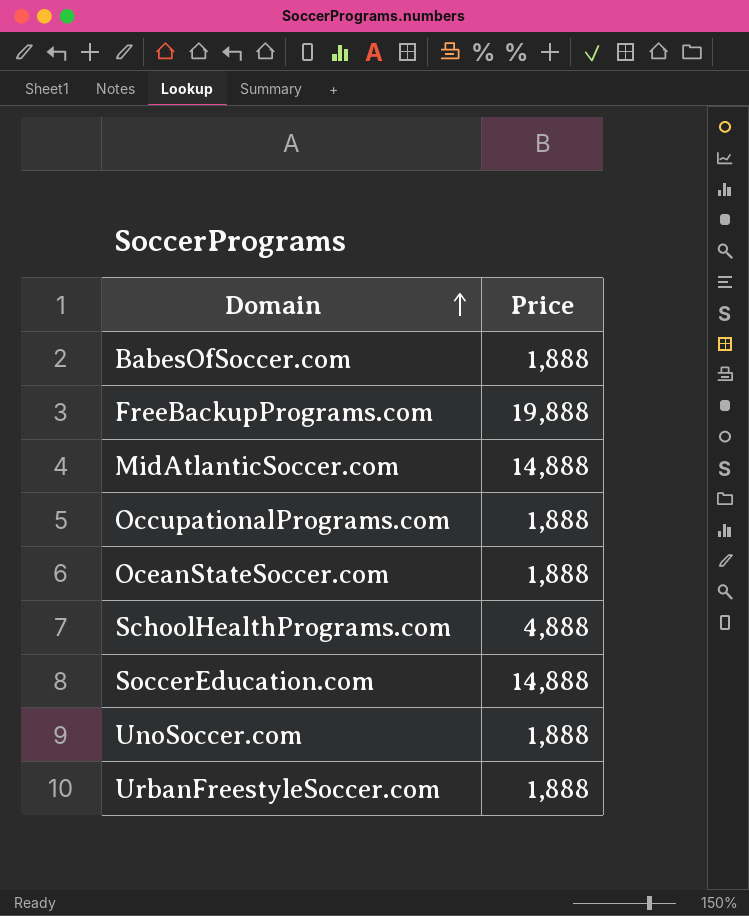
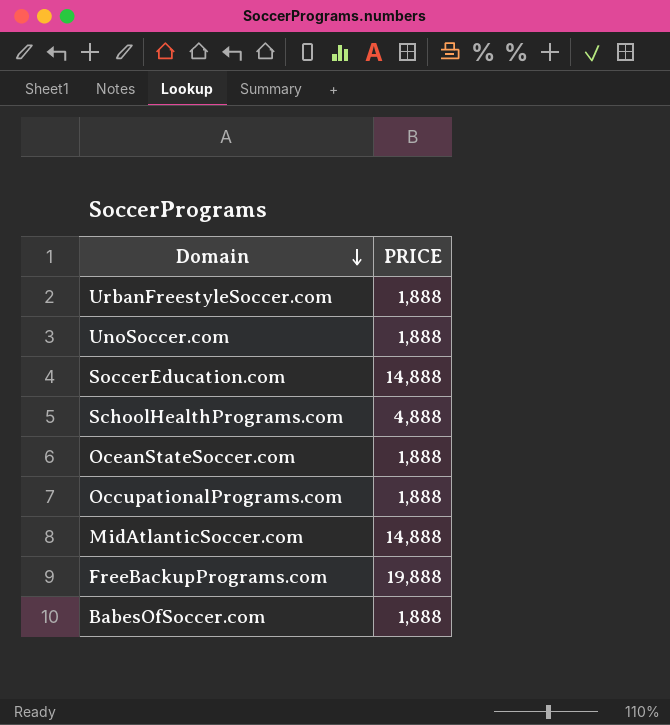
row order: Domain ascending -> Domain descending
column name: Price -> PRICE

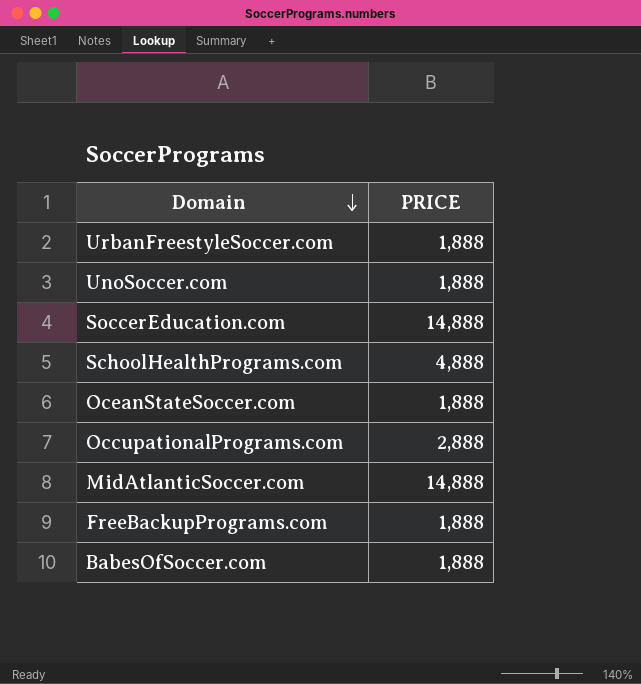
OccupationalPrograms.com | PRICE: 1,888 -> 2,888
FreeBackupPrograms.com | PRICE: 19,888 -> 1,888

